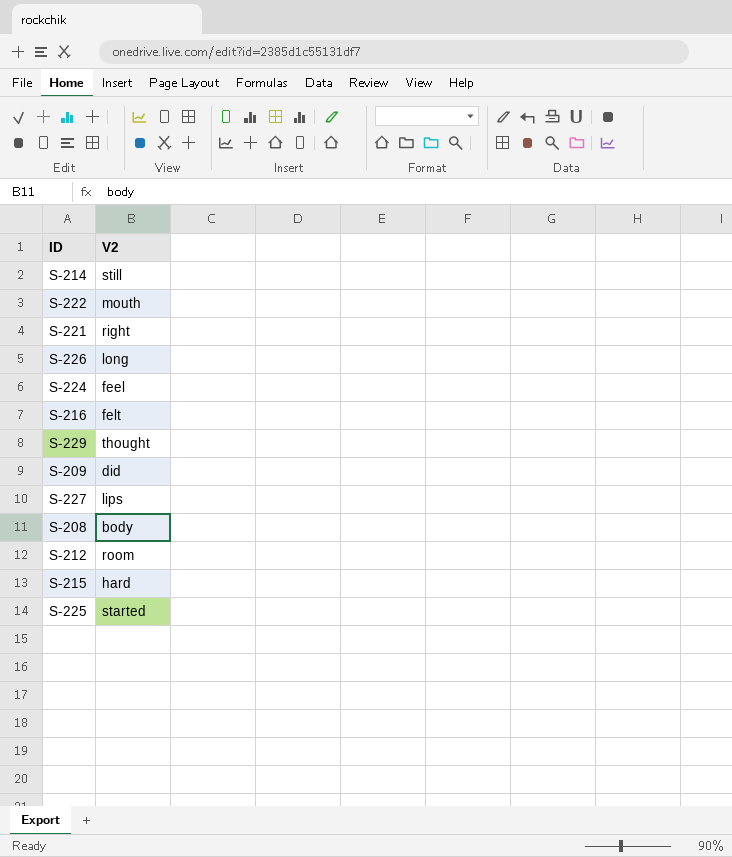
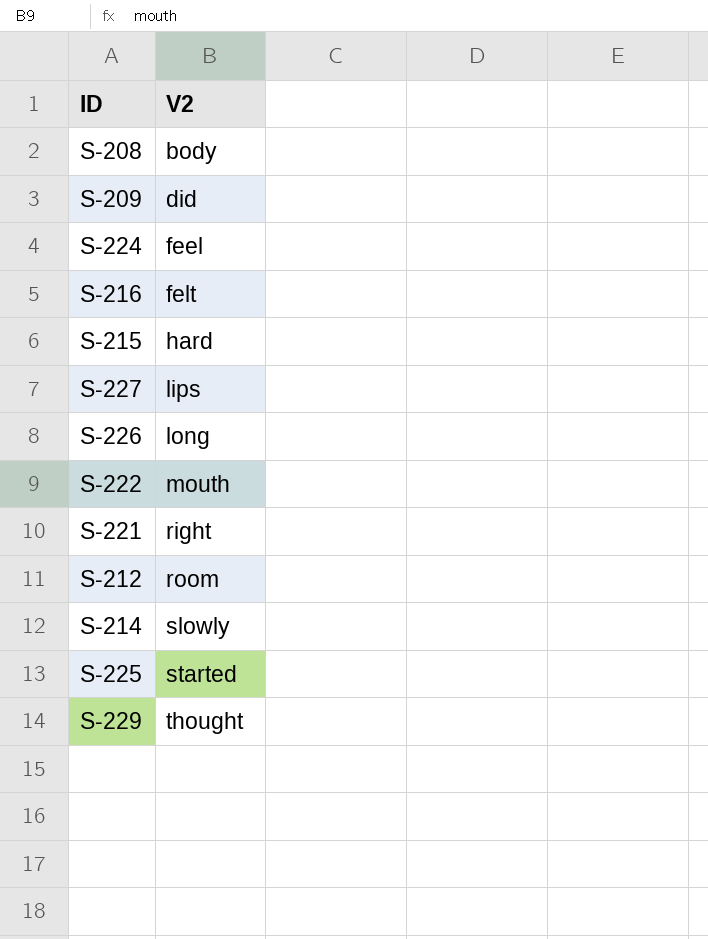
row order: none -> V2 ascending
S-214 | V2: still -> slowly

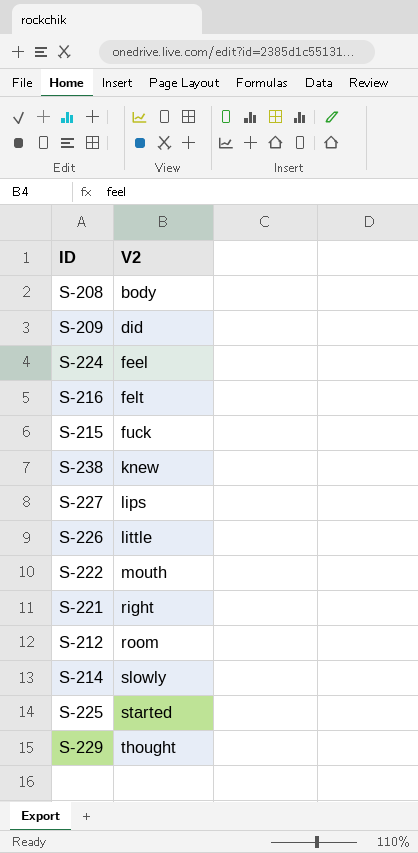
S-215 | V2: hard -> fuck
row S-238: none -> knew
S-226 | V2: long -> little

